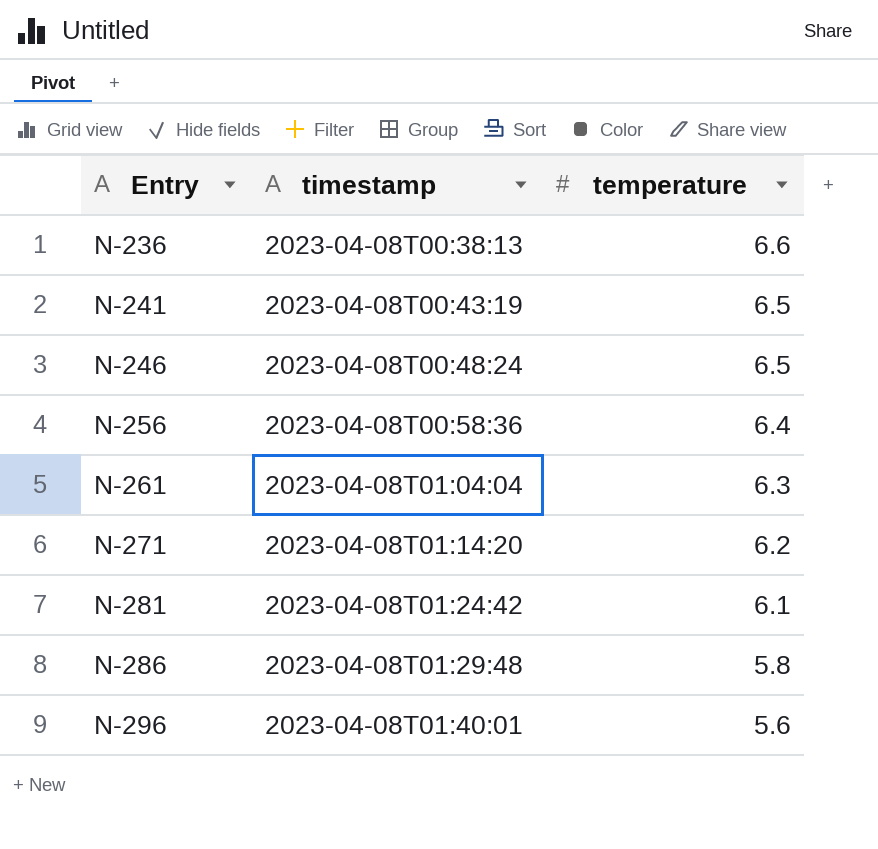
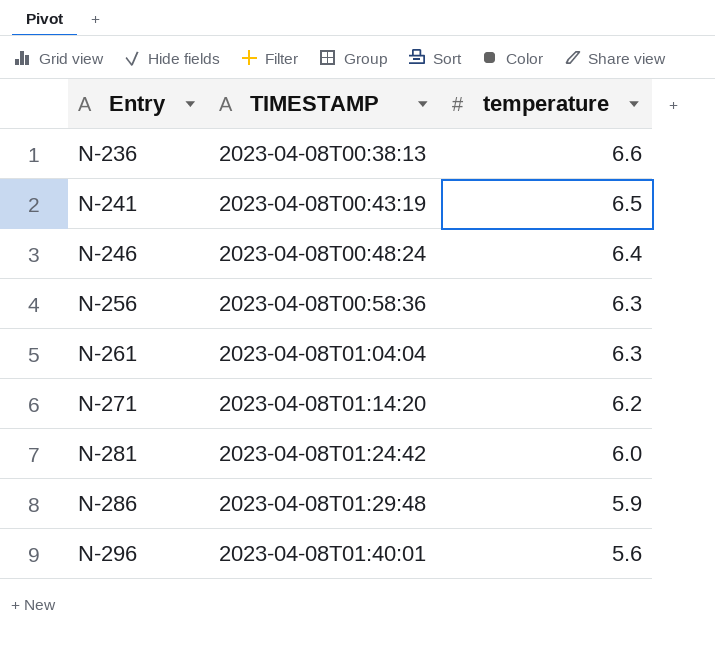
column name: timestamp -> TIMESTAMP
N-246 | temperature: 6.5 -> 6.4
N-256 | temperature: 6.4 -> 6.3
N-281 | temperature: 6.1 -> 6.0
N-286 | temperature: 5.8 -> 5.9

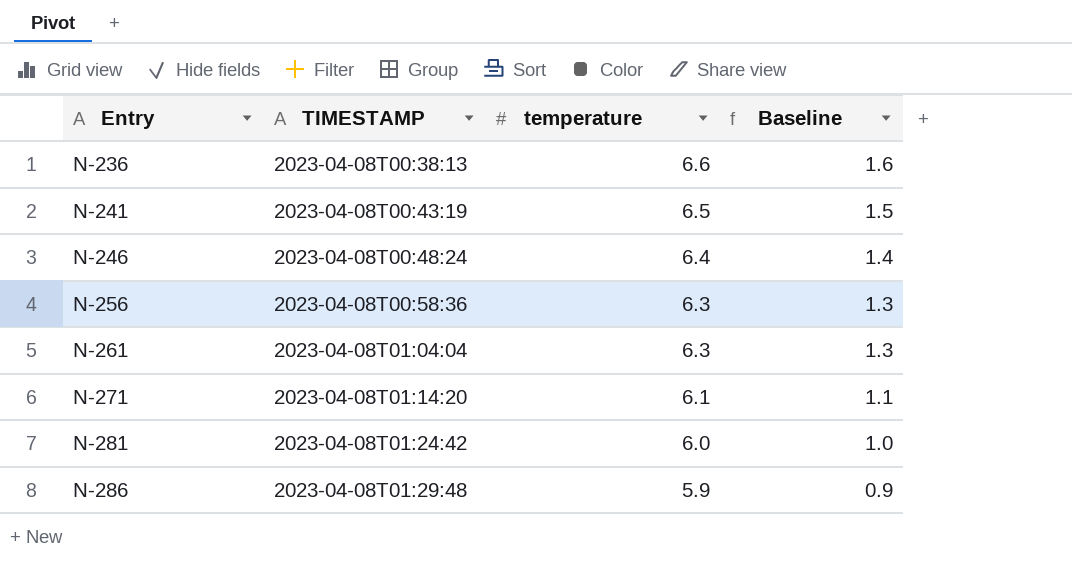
column Baseline | formula: none -> [temperature] - 5
row N-296: 2023-04-08T01:40:01 | 5.6 -> none
N-271 | temperature: 6.2 -> 6.1

